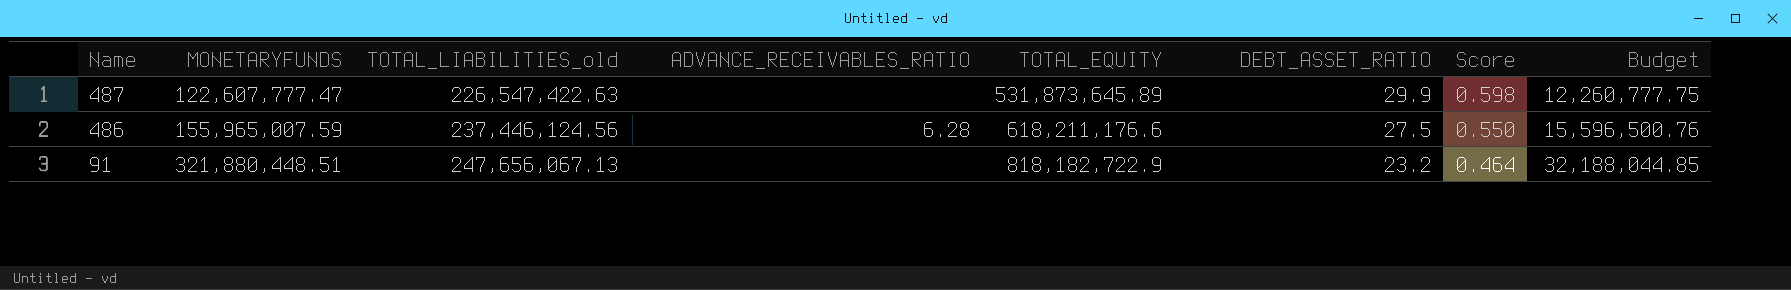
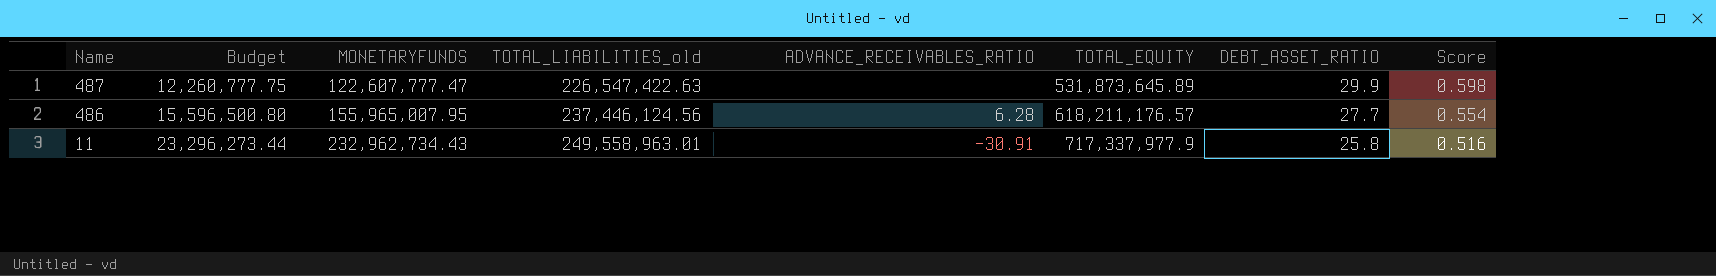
column Budget | position: 8 -> 2
row 91: 321,880,448.51 | 247,656,067.13 | none | 818,182,722.9 | 23.2 | 0.464 | 32,188,044.85 -> none
486 | Budget: 15,596,500.76 -> 15,596,500.80
486 | MONETARYFUNDS: 155,965,007.59 -> 155,965,007.95
486 | TOTAL_EQUITY: 618,211,176.6 -> 618,211,176.57
486 | DEBT_ASSET_RATIO: 27.5 -> 27.7
486 | Score: 0.550 -> 0.554
row 11: none -> 23,296,273.44 | 232,962,734.43 | 249,558,963.01 | -30.91 | 717,337,977.9 | 25.8 | 0.516

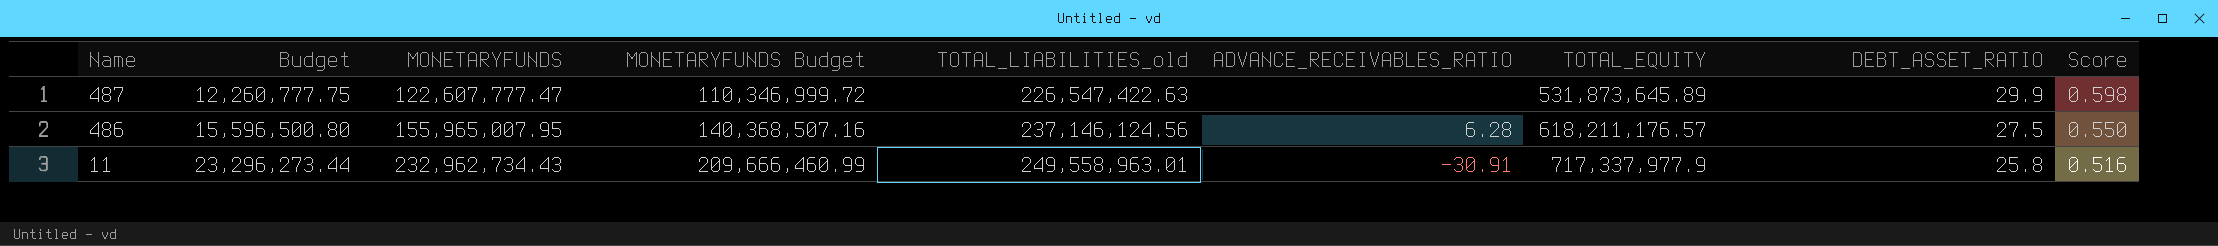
column MONETARYFUNDS Budget | formula: none -> [MONETARYFUNDS] * 0.9
486 | TOTAL_LIABILITIES_old: 237,446,124.56 -> 237,146,124.56
486 | DEBT_ASSET_RATIO: 27.7 -> 27.5
486 | Score: 0.554 -> 0.550

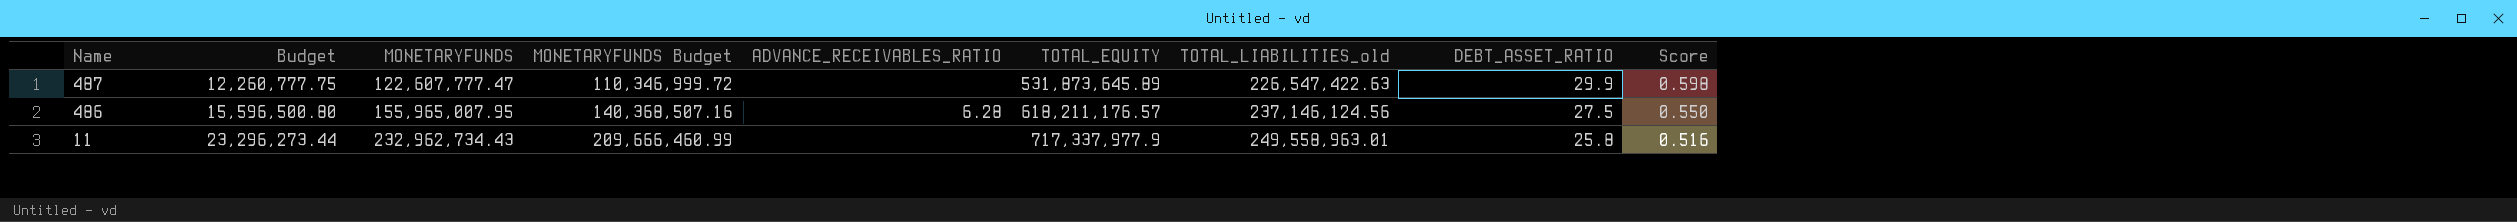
column TOTAL_LIABILITIES_old | position: 5 -> 7
11 | ADVANCE_RECEIVABLES_RATIO: -30.91 -> none

